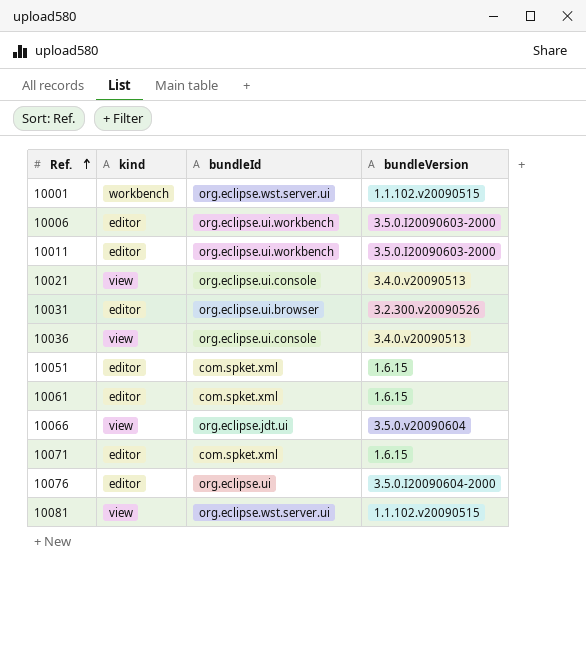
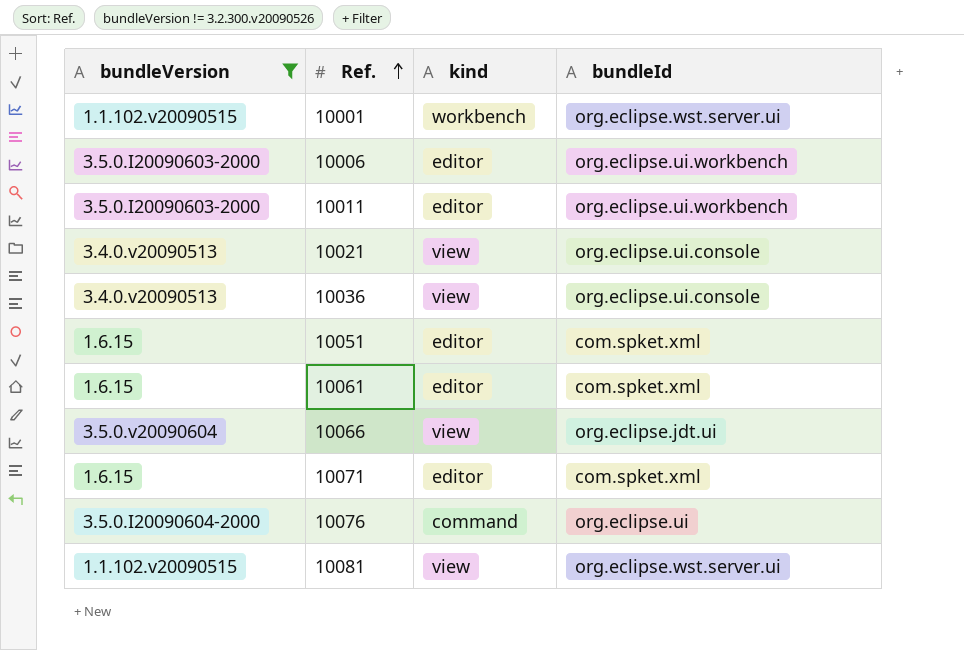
filter: none -> bundleVersion != 3.2.300.v20090526
column bundleVersion | position: 4 -> 1
10076 | kind: editor -> command

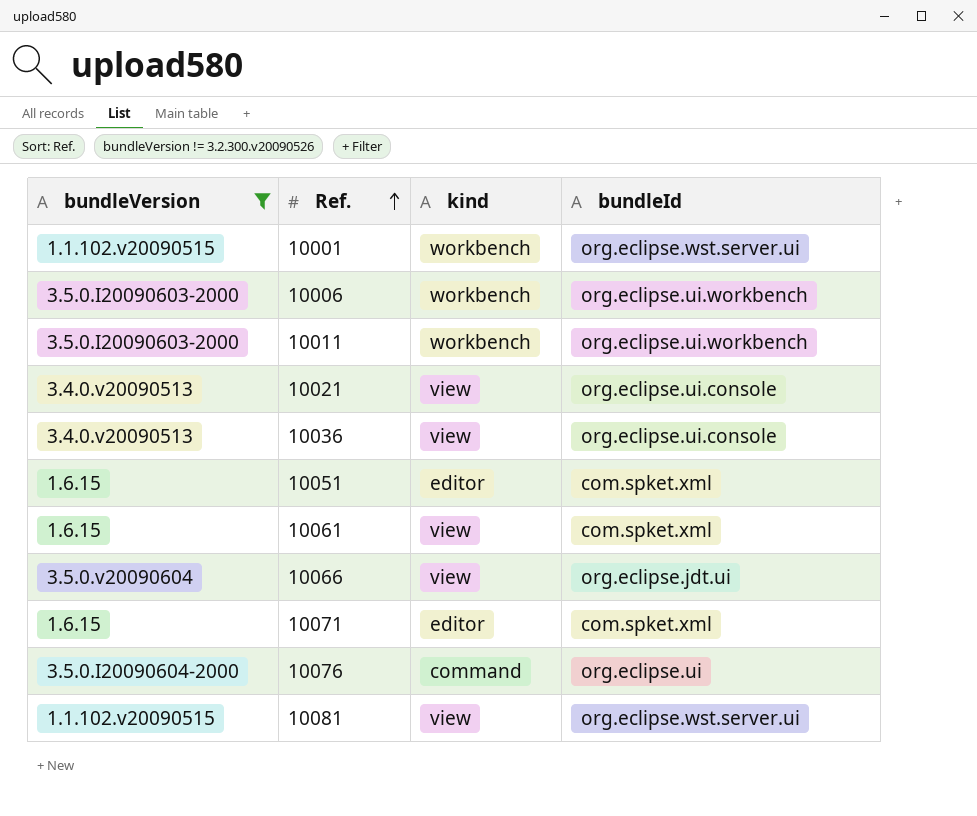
10006 | kind: editor -> workbench
10011 | kind: editor -> workbench
10061 | kind: editor -> view

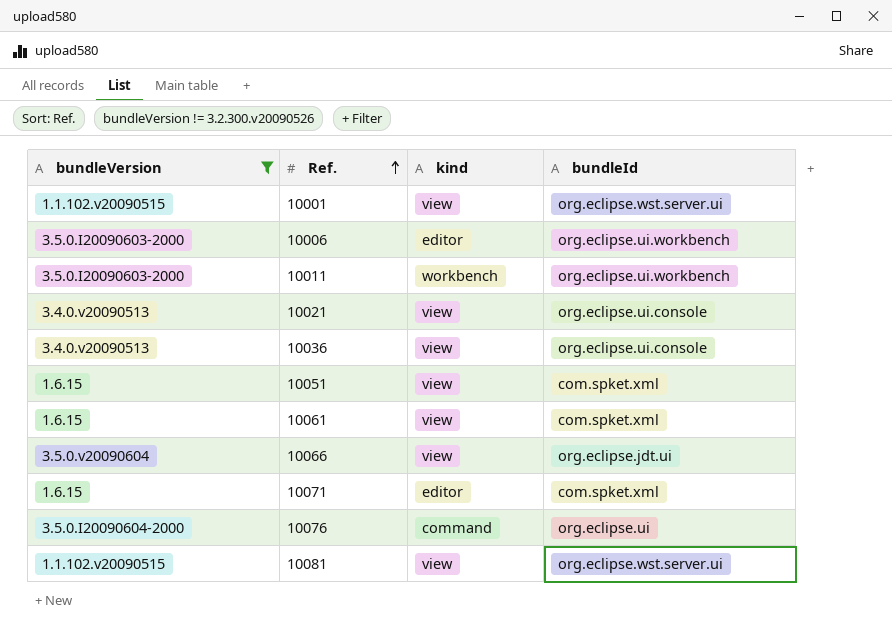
10001 | kind: workbench -> view
10006 | kind: workbench -> editor
10051 | kind: editor -> view

